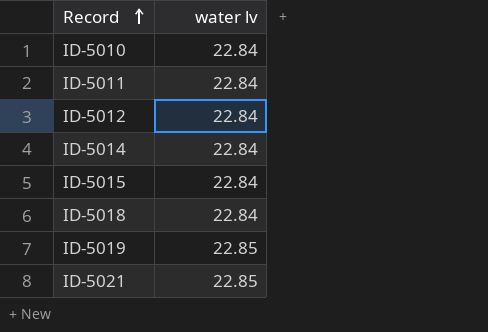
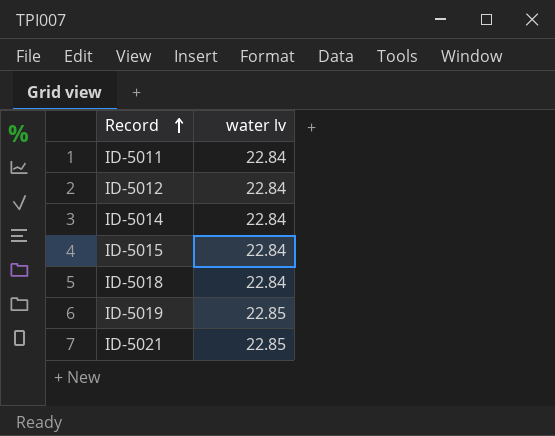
row ID-5010: 22.84 -> none

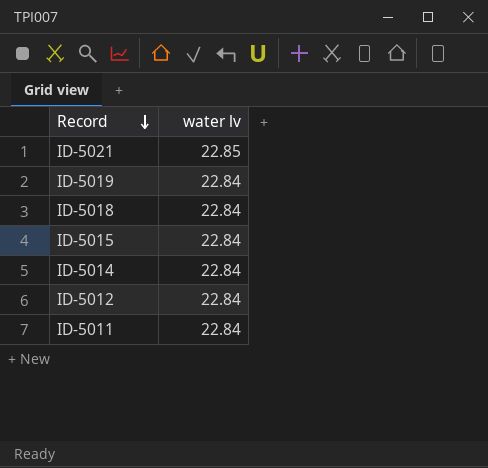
row order: Record ascending -> Record descending
ID-5019 | water lv: 22.85 -> 22.84

